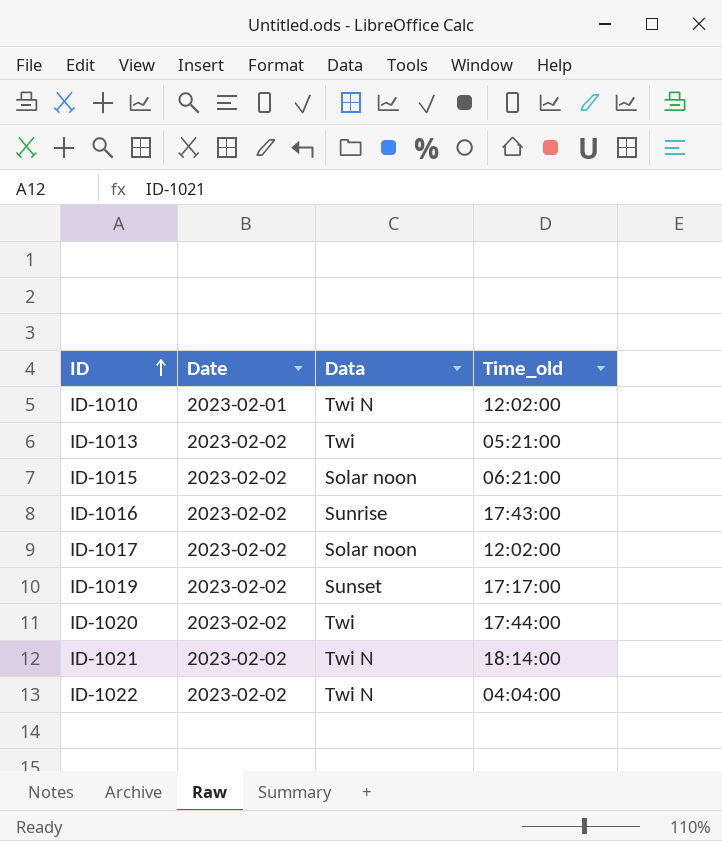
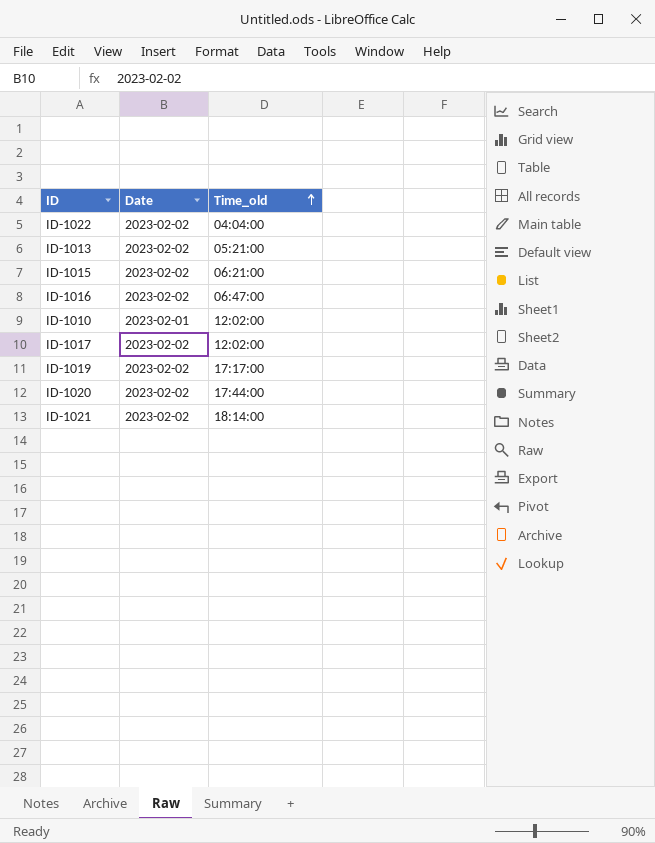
row order: ID ascending -> Time_old ascending
column Data | position: 3 -> none
ID-1016 | Time_old: 17:43:00 -> 06:47:00

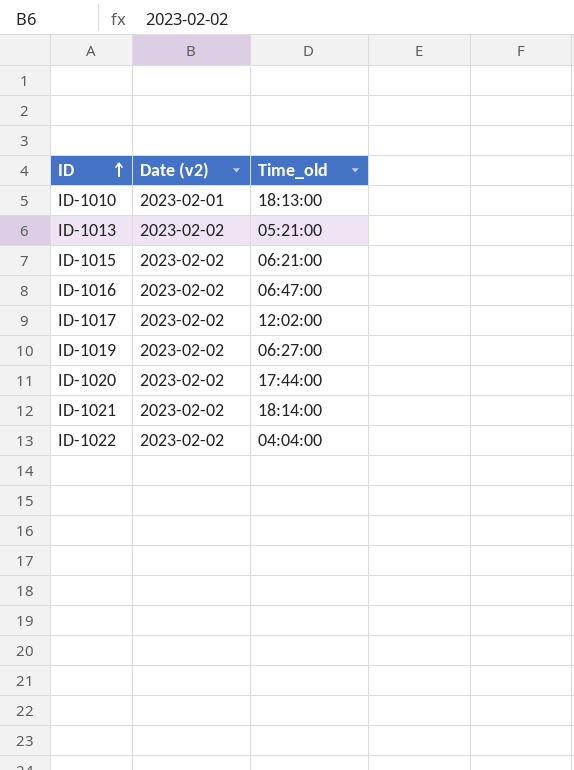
row order: Time_old ascending -> ID ascending
column name: Date -> Date (v2)
ID-1010 | Time_old: 12:02:00 -> 18:13:00
ID-1019 | Time_old: 17:17:00 -> 06:27:00

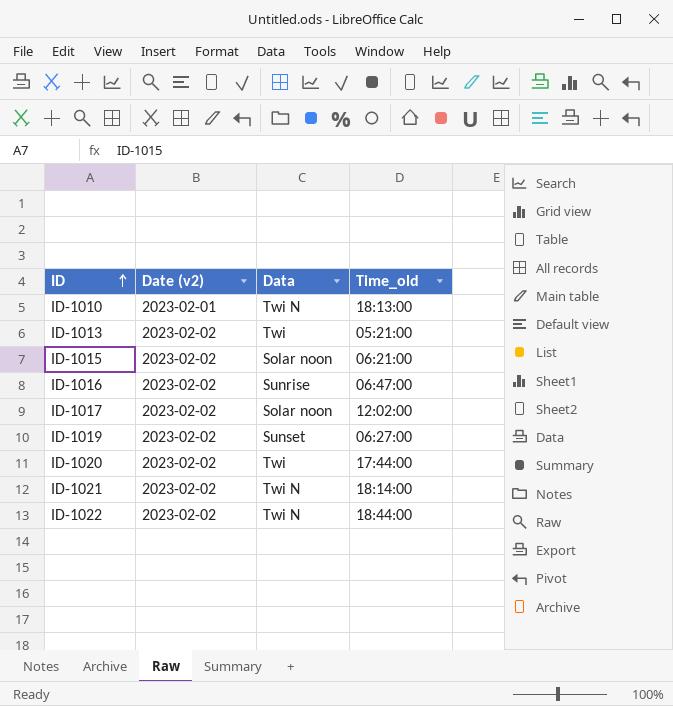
column Data | position: none -> 3
ID-1022 | Time_old: 04:04:00 -> 18:44:00

